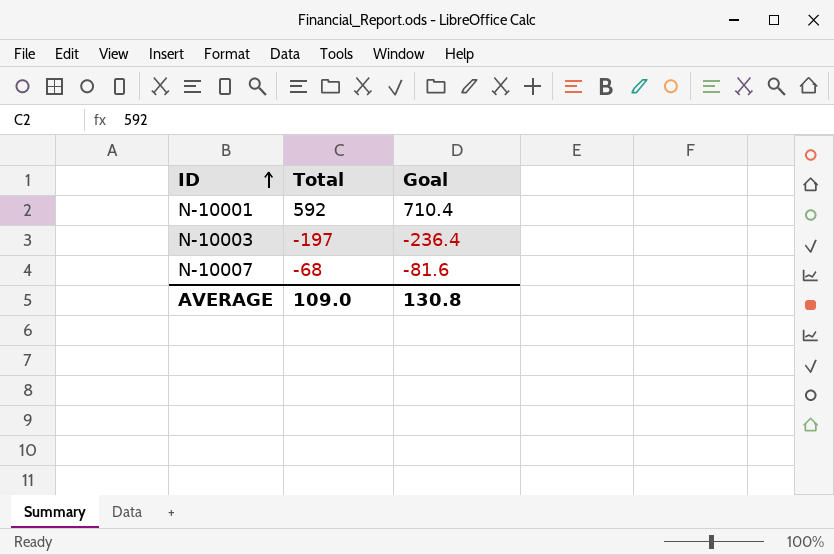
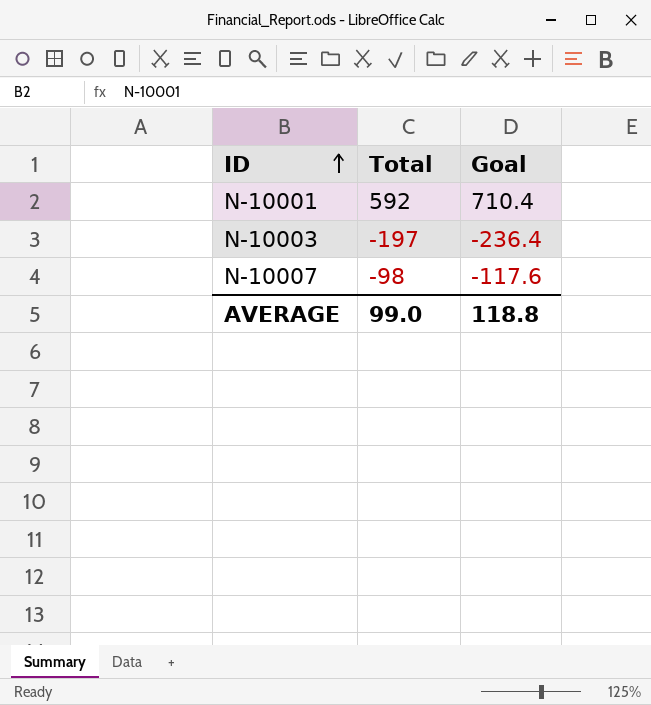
N-10007 | Total: -68 -> -98
N-10007 | Goal: -81.6 -> -117.6
AVERAGE | Total: 109.0 -> 99.0
AVERAGE | Goal: 130.8 -> 118.8

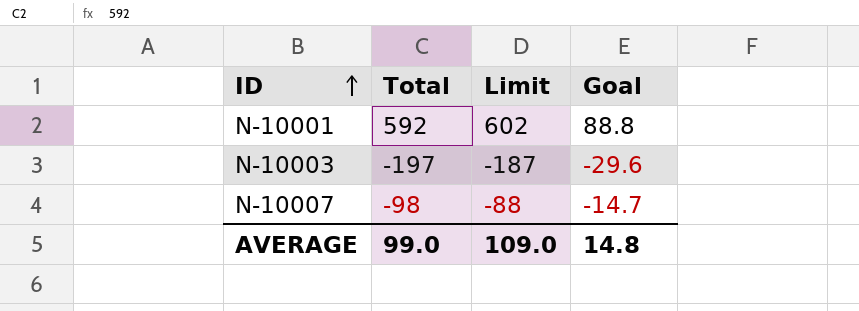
column Limit | formula: none -> [Total] + 10
column Goal | formula: [Total] * 1.2 -> [Total] * 0.15
AVERAGE | Goal: 118.8 -> 14.8

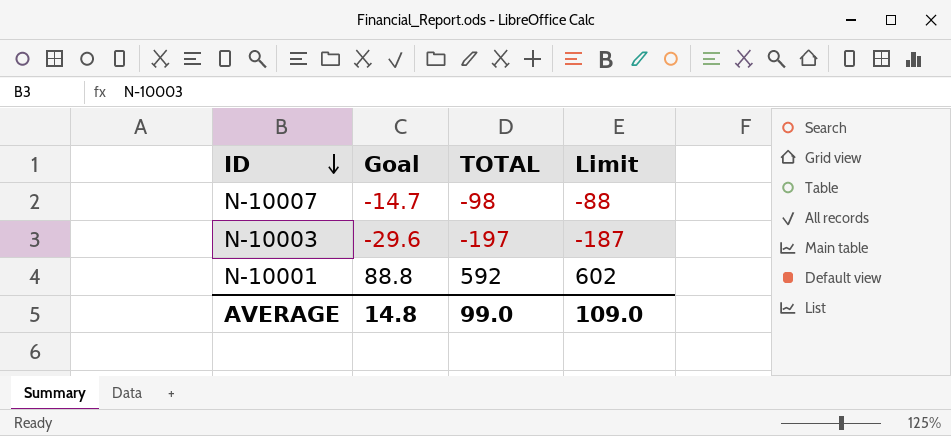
row order: ID ascending -> ID descending
column Goal | position: 4 -> 2
column name: Total -> TOTAL

